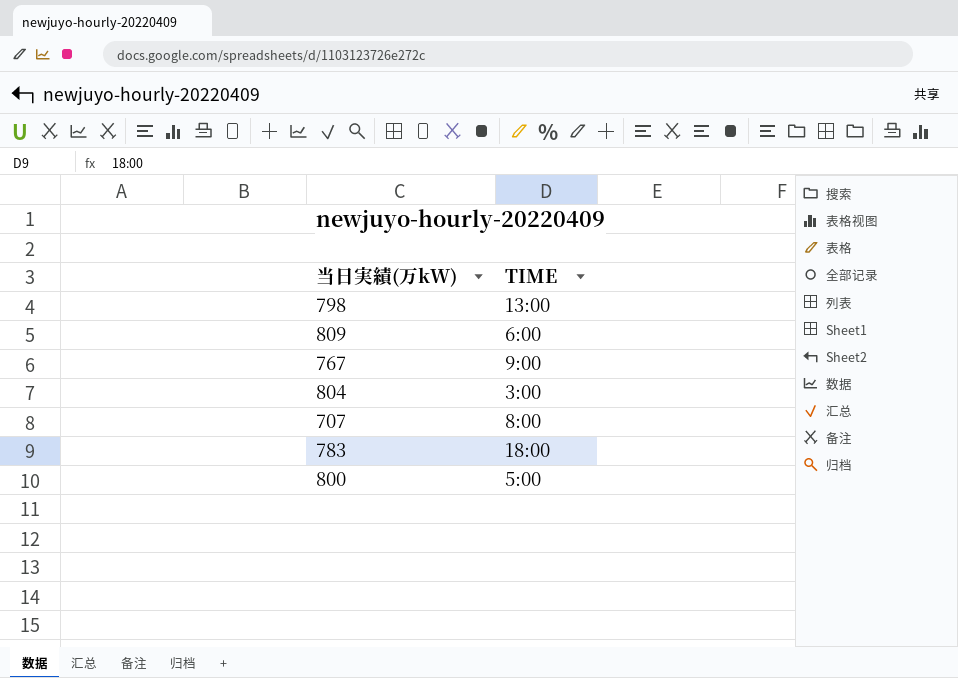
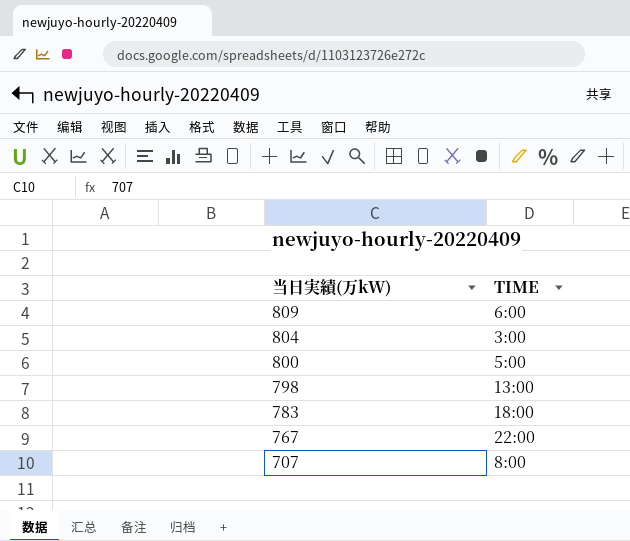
row order: none -> 当日実績(万kW) descending
767 | TIME: 9:00 -> 22:00

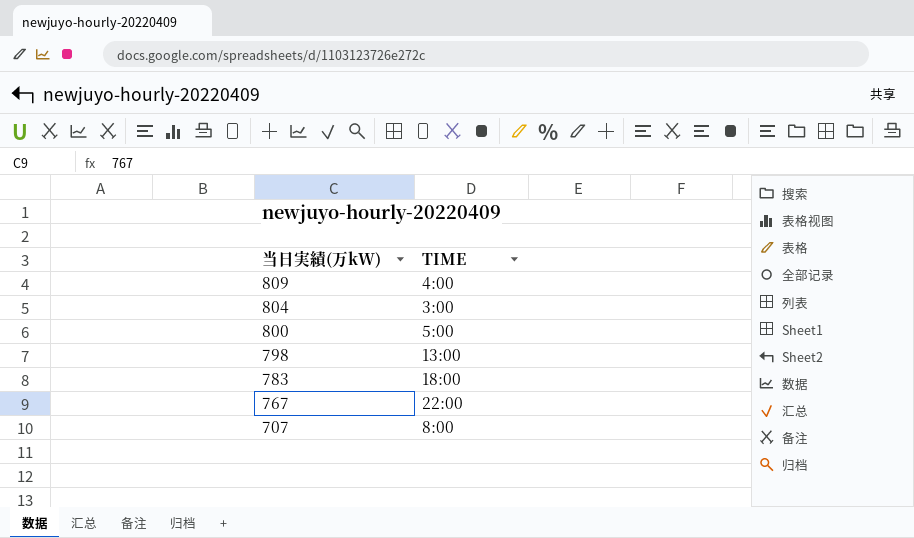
809 | TIME: 6:00 -> 4:00

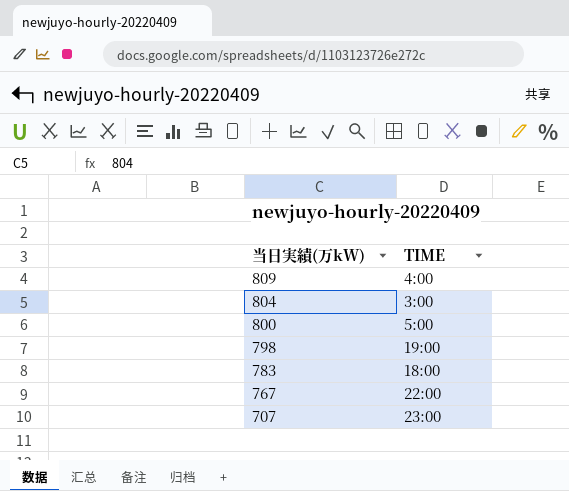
798 | TIME: 13:00 -> 19:00
707 | TIME: 8:00 -> 23:00

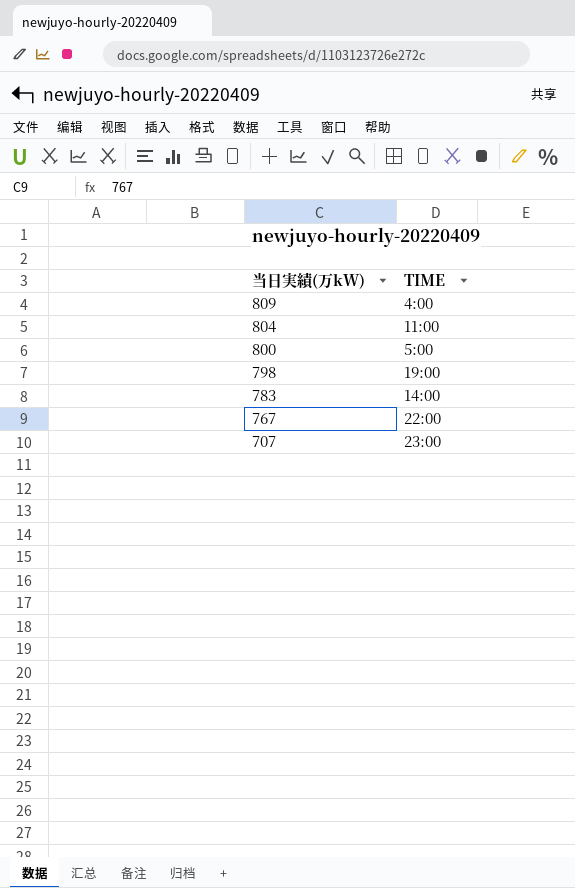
804 | TIME: 3:00 -> 11:00
783 | TIME: 18:00 -> 14:00

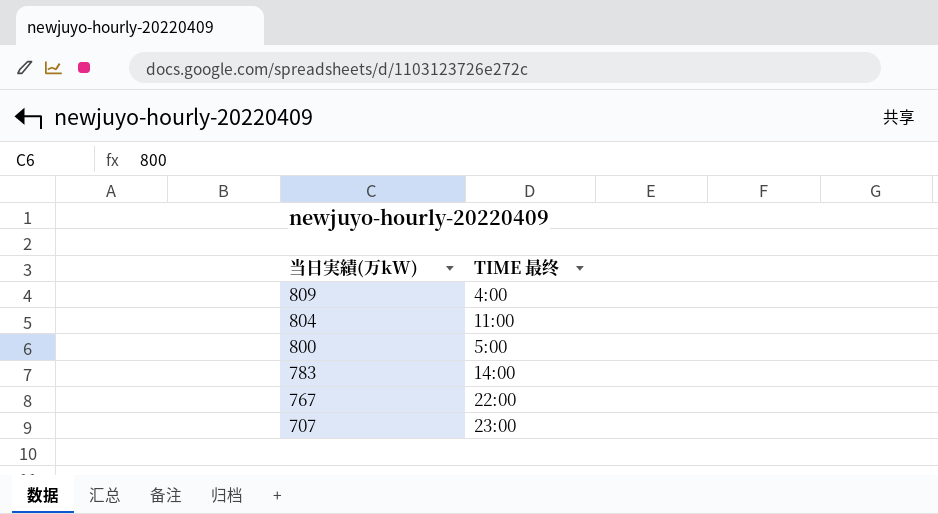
column name: TIME -> TIME 最终
row 798: 19:00 -> none

